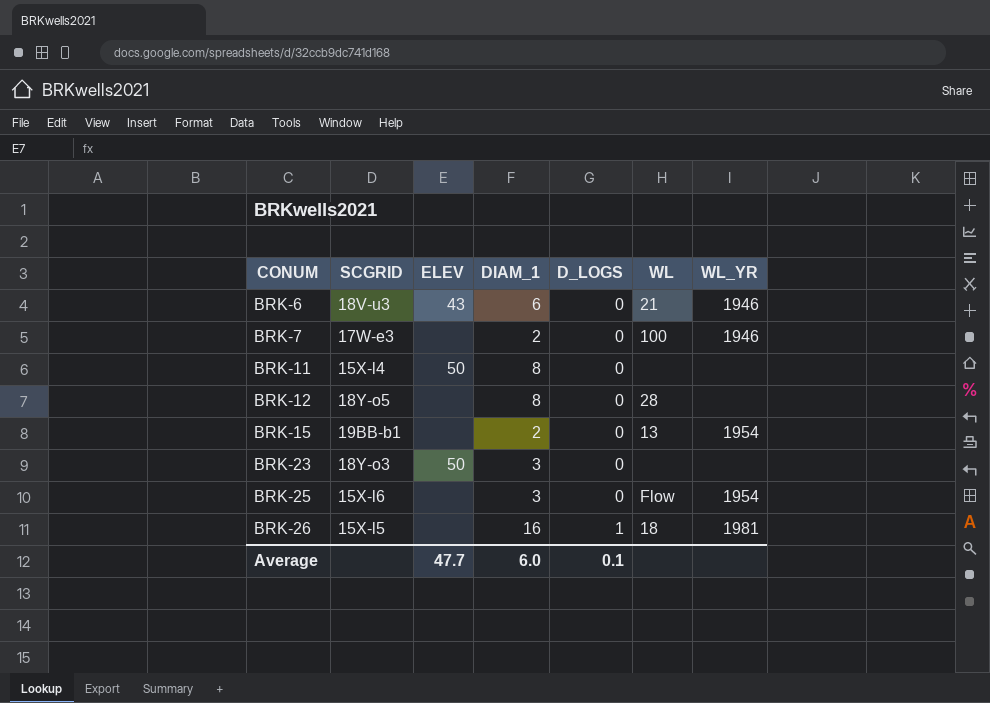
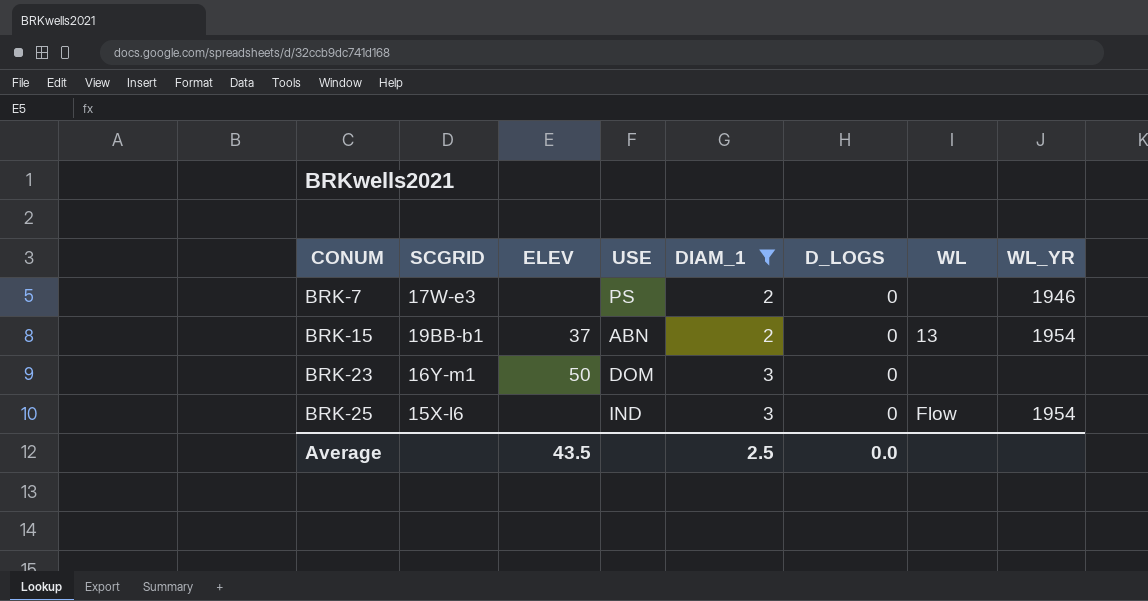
filter: none -> DIAM_1 <= 3
column USE | position: none -> 4
BRK-7 | WL: 100 -> none
BRK-15 | ELEV: none -> 37
BRK-23 | SCGRID: 18Y-o3 -> 16Y-m1
Average | ELEV: 47.7 -> 43.5
Average | DIAM_1: 6.0 -> 2.5
Average | D_LOGS: 0.1 -> 0.0

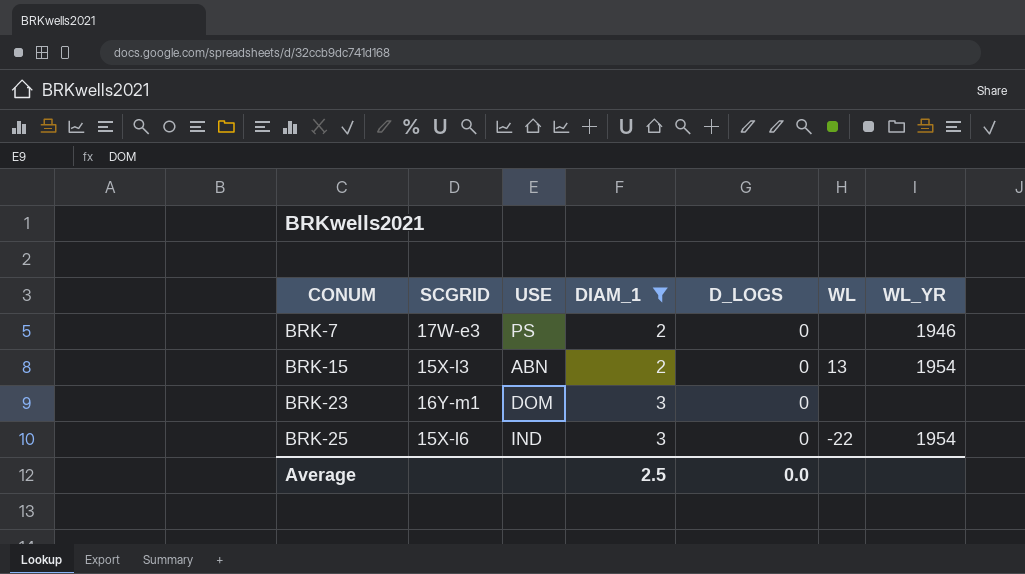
column ELEV | position: 3 -> none
BRK-15 | SCGRID: 19BB-b1 -> 15X-l3
BRK-25 | WL: Flow -> -22

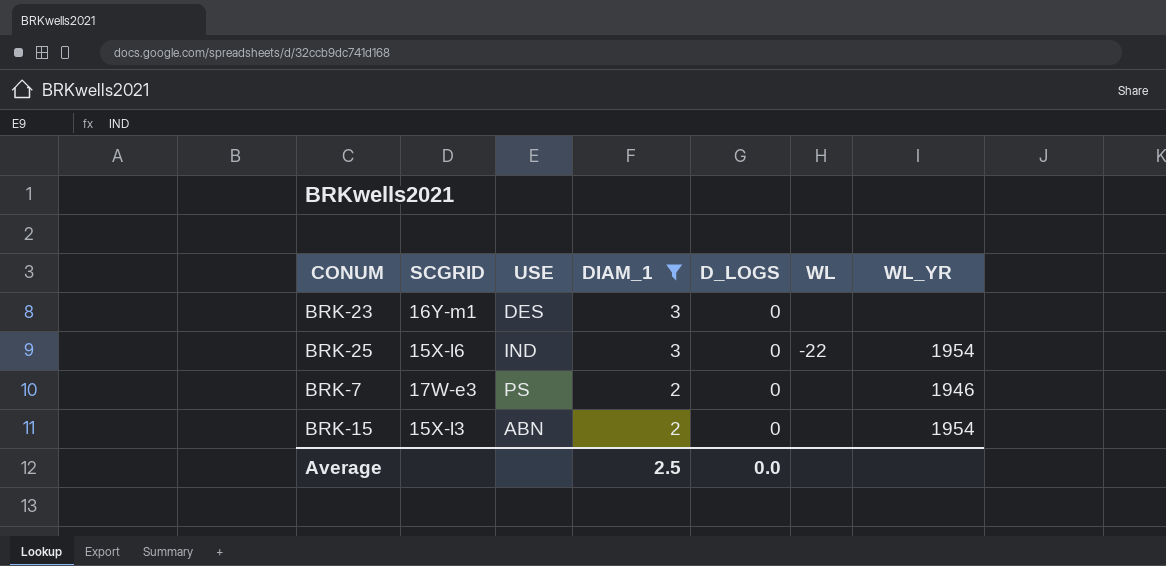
row order: CONUM ascending -> DIAM_1 descending
BRK-23 | USE: DOM -> DES
BRK-15 | WL: 13 -> none

